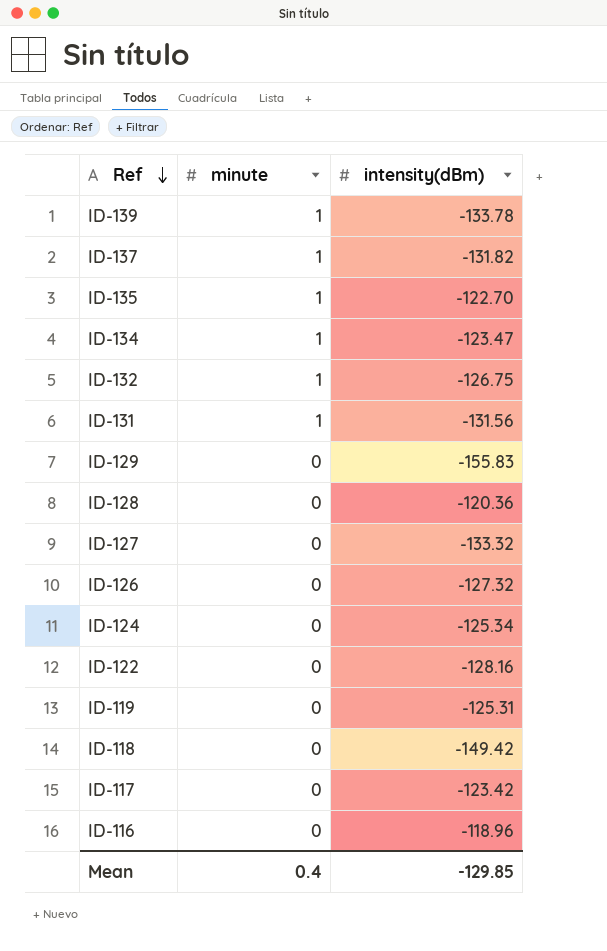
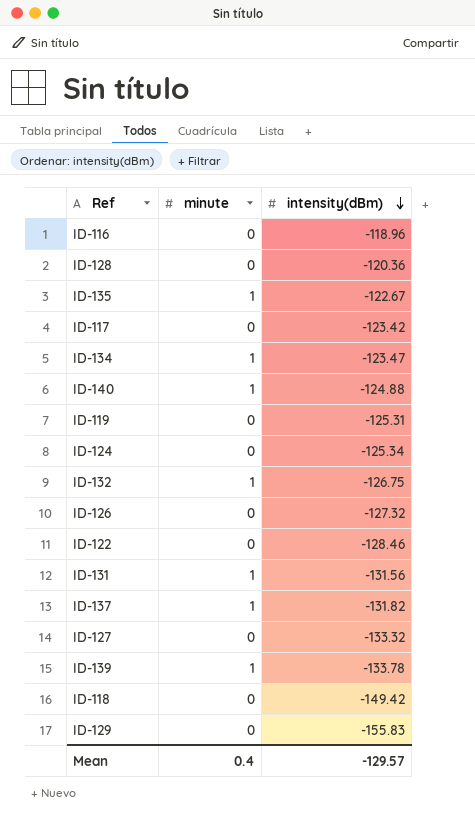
row order: Ref descending -> intensity(dBm) descending
ID-135 | intensity(dBm): -122.70 -> -122.67
row ID-140: none -> 1 | -124.88
ID-122 | intensity(dBm): -128.16 -> -128.46
Mean | intensity(dBm): -129.85 -> -129.57

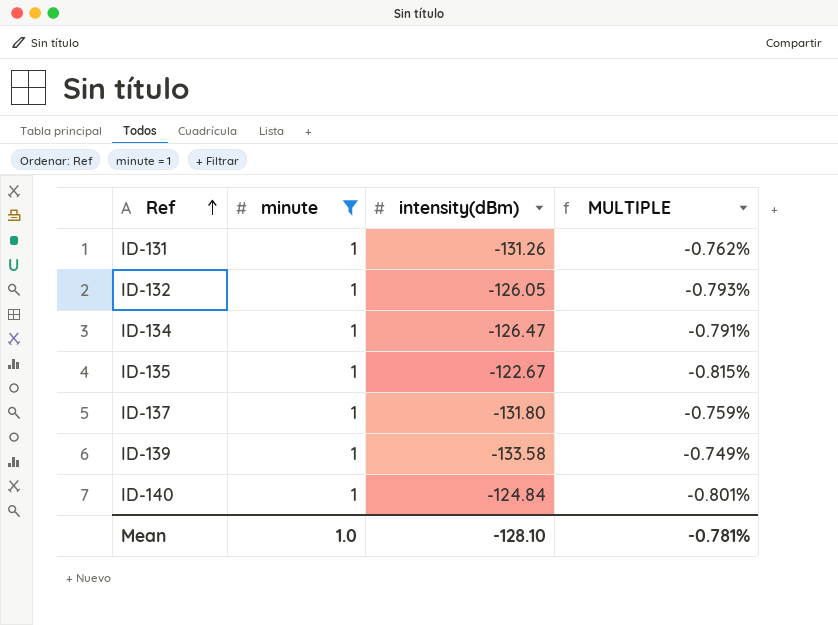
filter: none -> minute = 1
row order: intensity(dBm) descending -> Ref ascending
column MULTIPLE | formula: none -> [minute] / [intensity(dBm)]
ID-131 | intensity(dBm): -131.56 -> -131.26
ID-132 | intensity(dBm): -126.75 -> -126.05
ID-134 | intensity(dBm): -123.47 -> -126.47
ID-137 | intensity(dBm): -131.82 -> -131.80
ID-139 | intensity(dBm): -133.78 -> -133.58
ID-140 | intensity(dBm): -124.88 -> -124.84
Mean | minute: 0.4 -> 1.0
Mean | intensity(dBm): -129.57 -> -128.10

